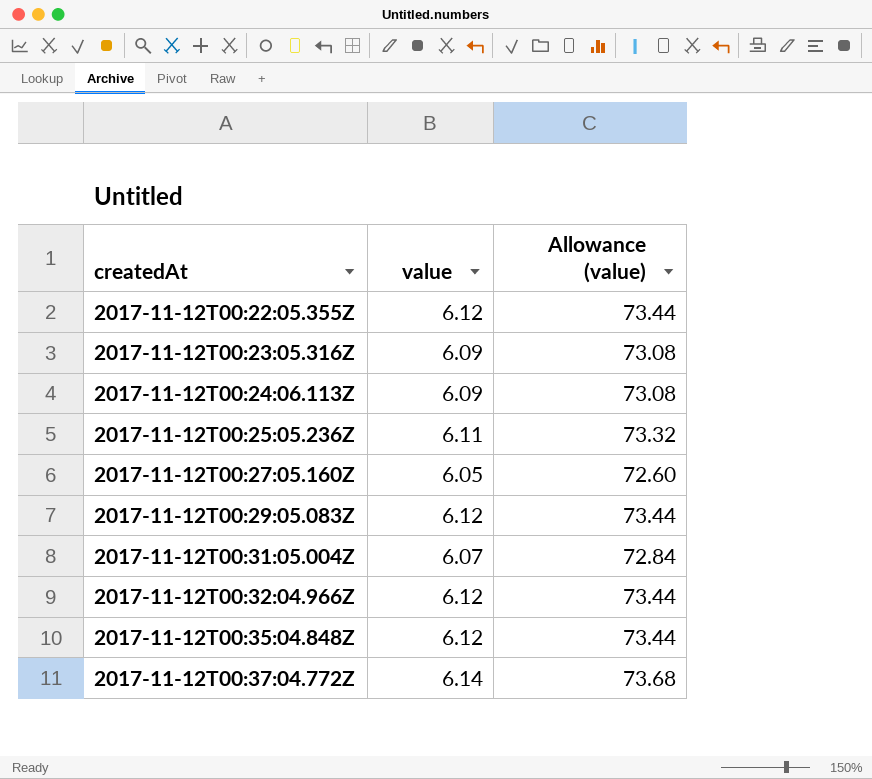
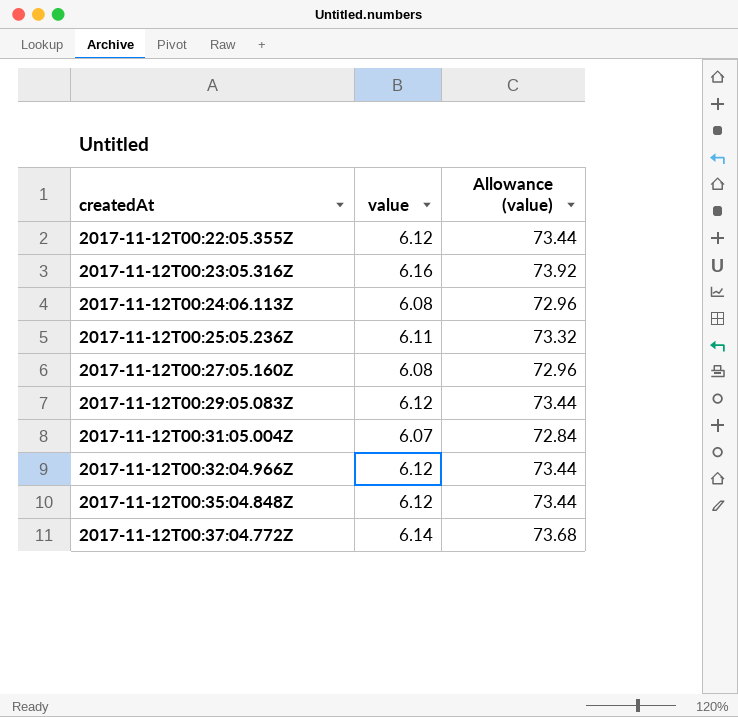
2017-11-12T00:23:05.316Z | value: 6.09 -> 6.16
2017-11-12T00:23:05.316Z | Allowance (value): 73.08 -> 73.92
2017-11-12T00:24:06.113Z | value: 6.09 -> 6.08
2017-11-12T00:24:06.113Z | Allowance (value): 73.08 -> 72.96
2017-11-12T00:27:05.160Z | value: 6.05 -> 6.08
2017-11-12T00:27:05.160Z | Allowance (value): 72.60 -> 72.96

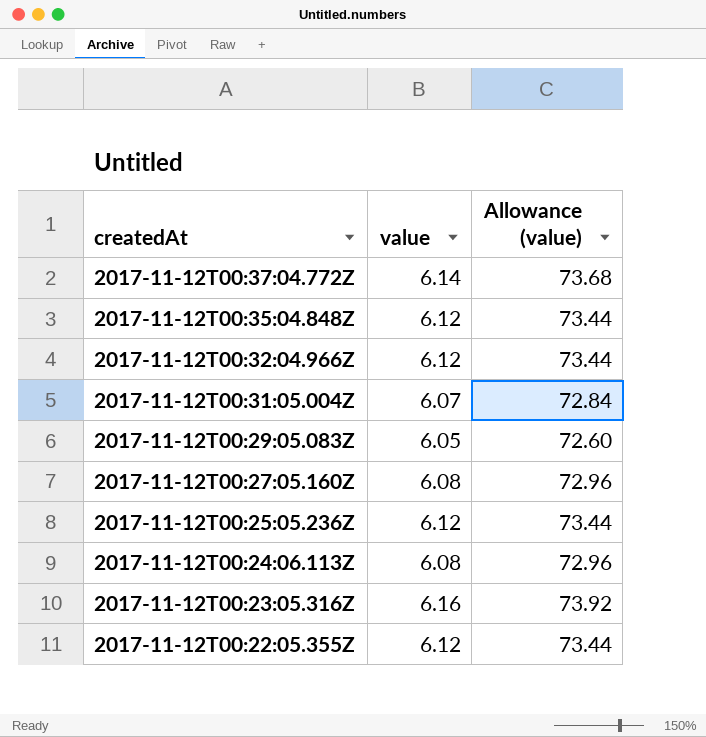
row order: createdAt ascending -> createdAt descending
2017-11-12T00:29:05.083Z | value: 6.12 -> 6.05
2017-11-12T00:29:05.083Z | Allowance (value): 73.44 -> 72.60
2017-11-12T00:25:05.236Z | value: 6.11 -> 6.12
2017-11-12T00:25:05.236Z | Allowance (value): 73.32 -> 73.44

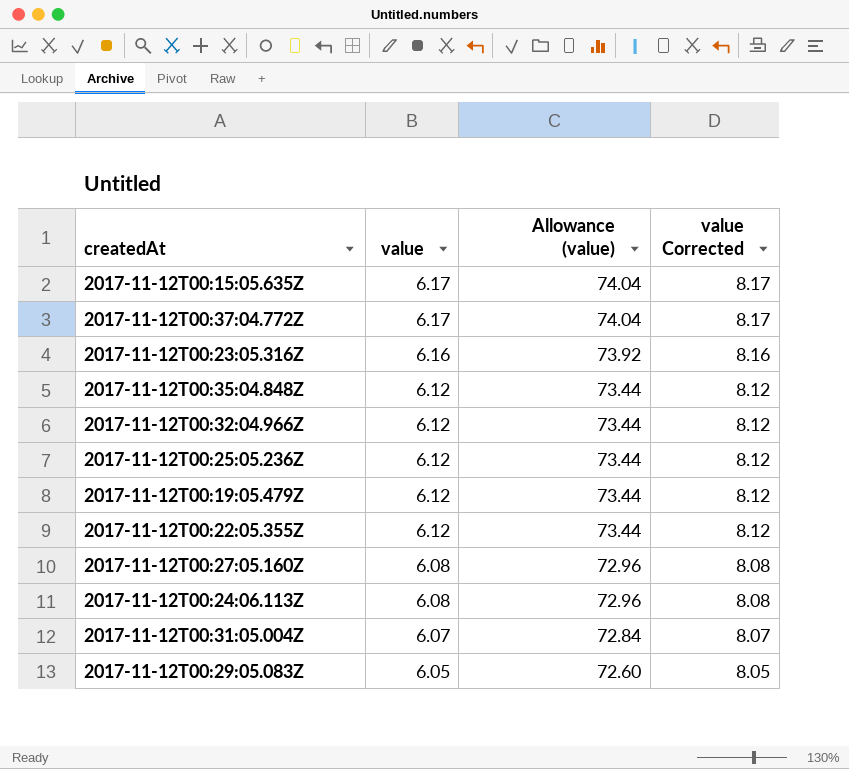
row order: createdAt descending -> value descending
column value Corrected | formula: none -> [value] + 2
row 2017-11-12T00:15:05.635Z: none -> 6.17 | 74.04 | 8.17
2017-11-12T00:37:04.772Z | value: 6.14 -> 6.17
2017-11-12T00:37:04.772Z | Allowance (value): 73.68 -> 74.04
row 2017-11-12T00:19:05.479Z: none -> 6.12 | 73.44 | 8.12

